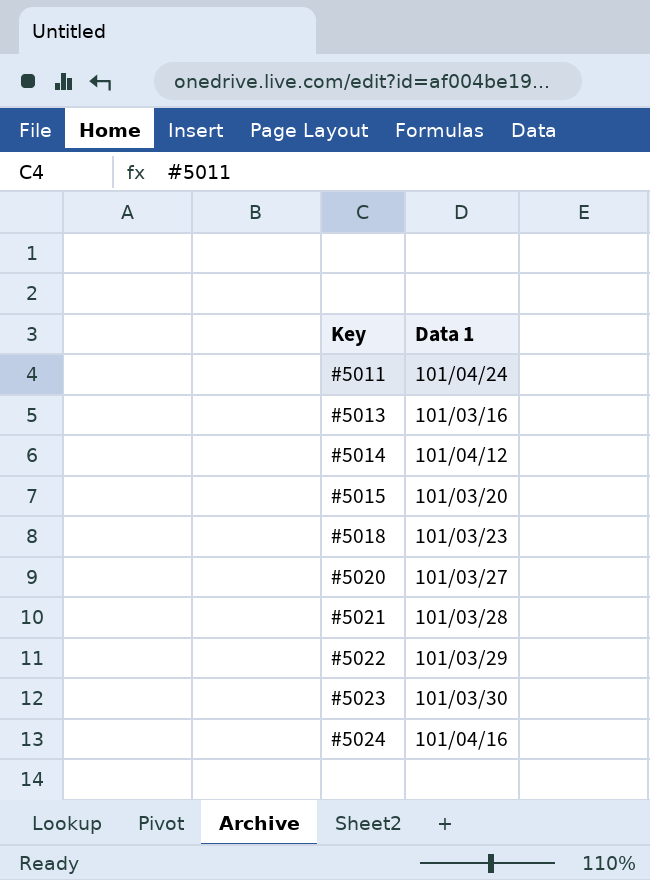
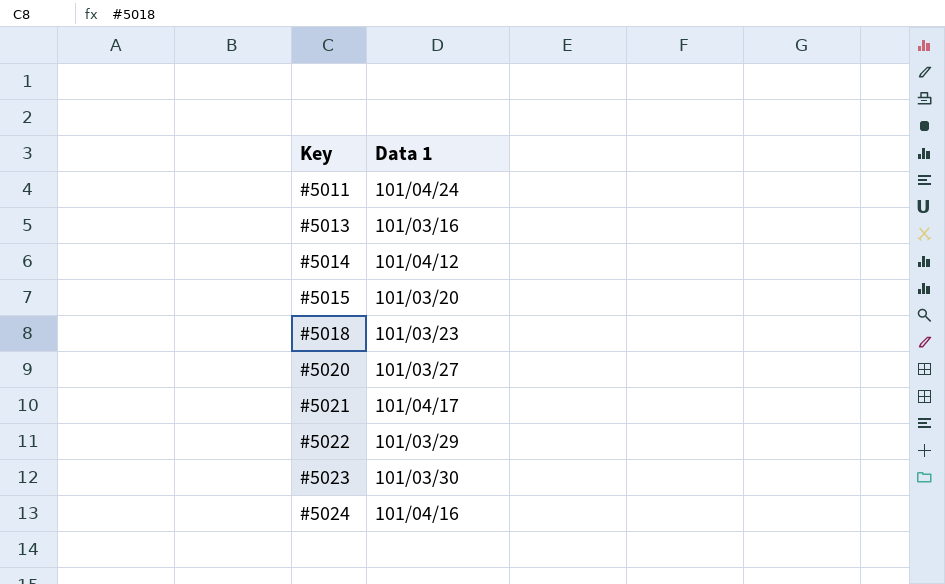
#5021 | Data 1: 101/03/28 -> 101/04/17

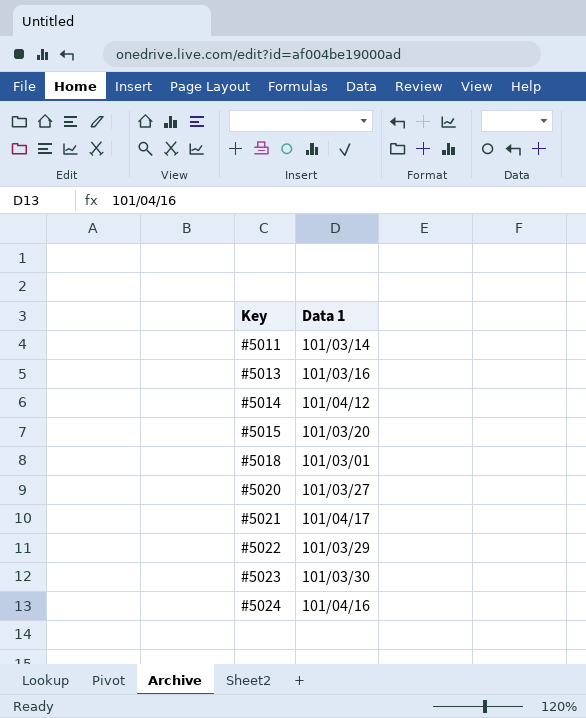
#5011 | Data 1: 101/04/24 -> 101/03/14
#5018 | Data 1: 101/03/23 -> 101/03/01

